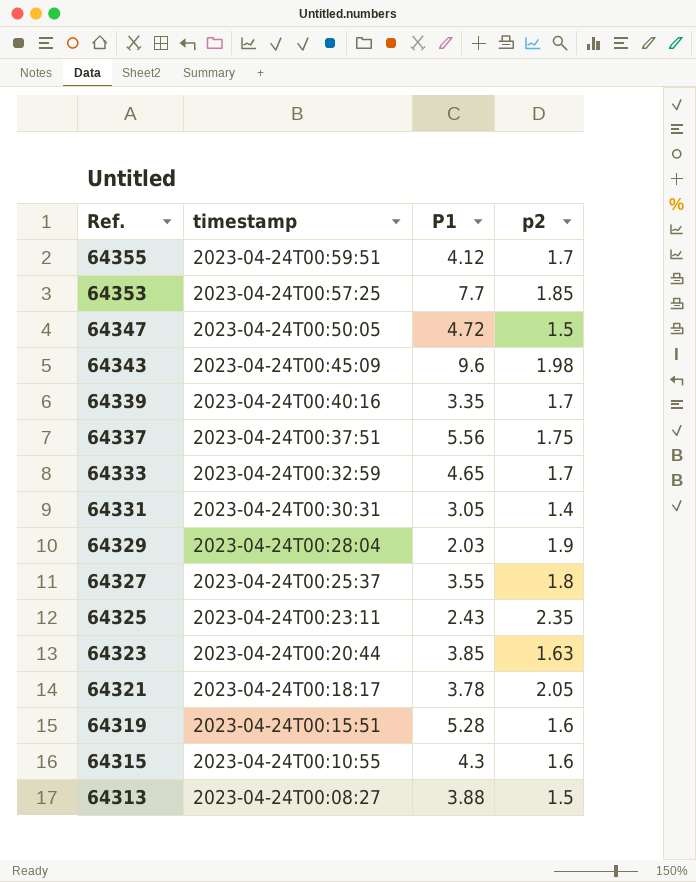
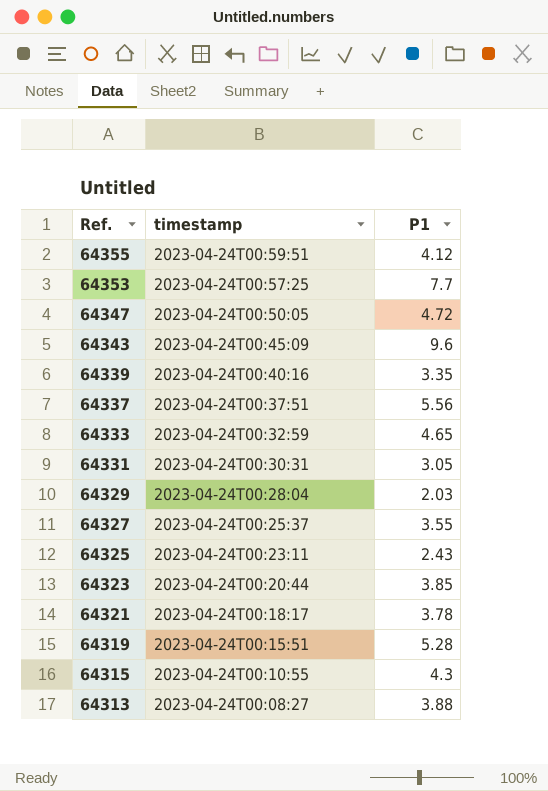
column p2 | position: 4 -> none

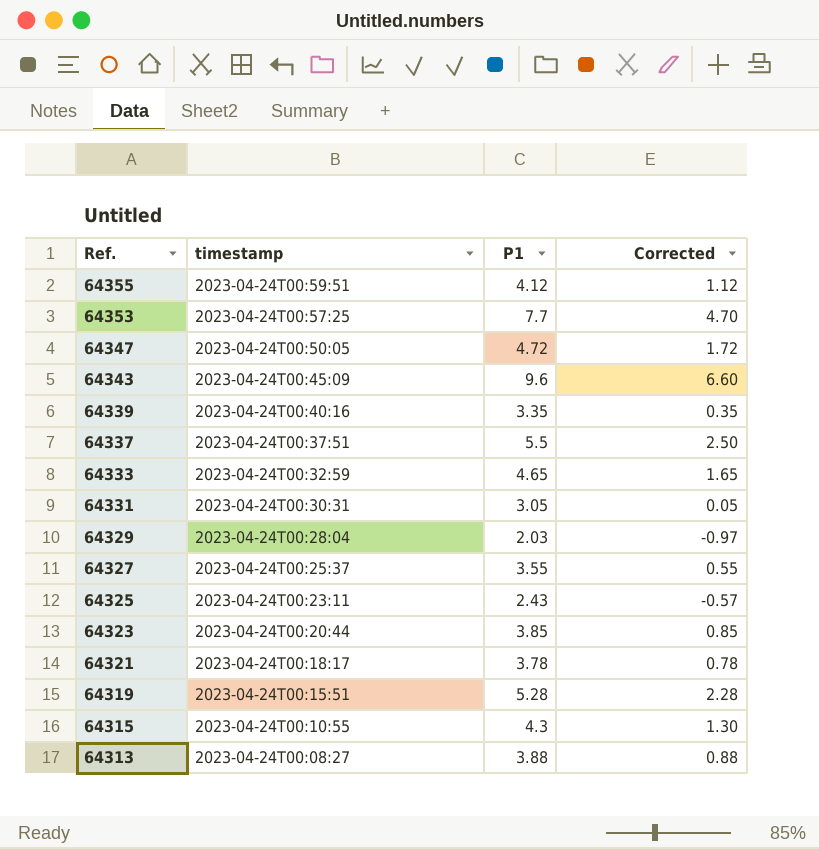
column Corrected | formula: none -> [P1] - 3
64337 | P1: 5.56 -> 5.5

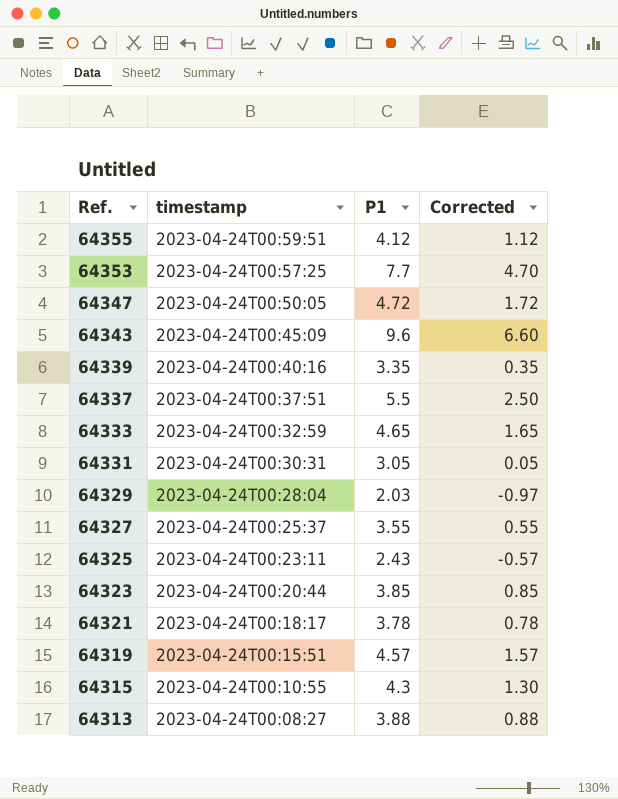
64319 | P1: 5.28 -> 4.57
64319 | Corrected: 2.28 -> 1.57

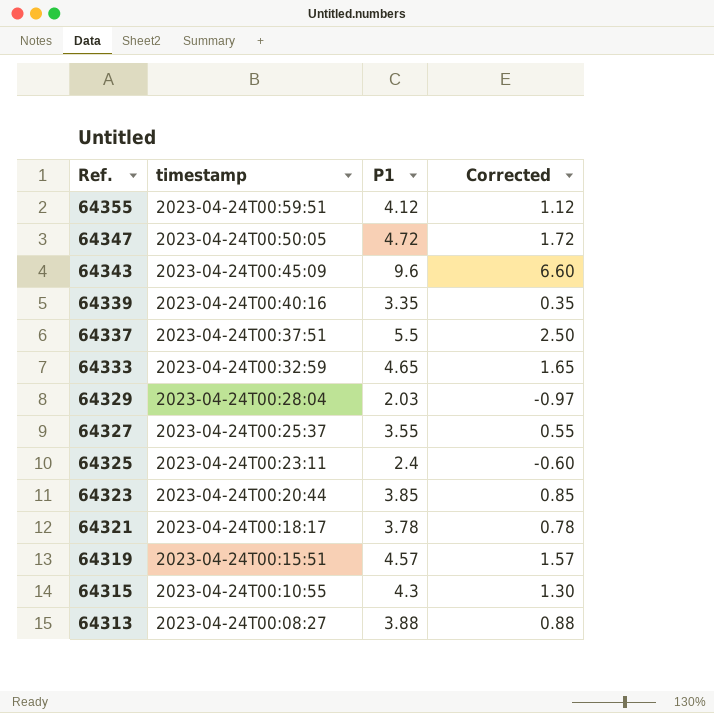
row 64353: 2023-04-24T00:57:25 | 7.7 | 4.70 -> none
row 64331: 2023-04-24T00:30:31 | 3.05 | 0.05 -> none
64325 | P1: 2.43 -> 2.4
64325 | Corrected: -0.57 -> -0.60

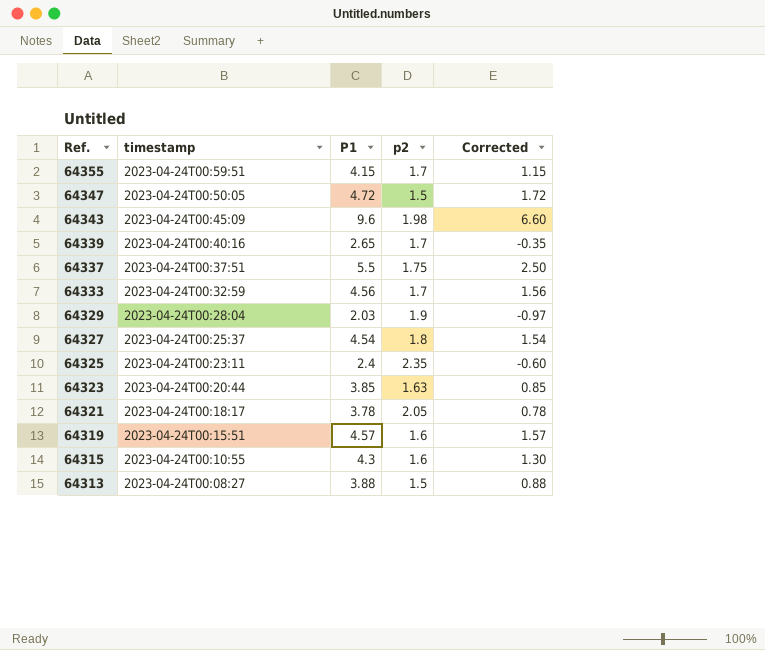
column p2 | position: none -> 4
64355 | P1: 4.12 -> 4.15
64355 | Corrected: 1.12 -> 1.15
64339 | P1: 3.35 -> 2.65
64339 | Corrected: 0.35 -> -0.35
64333 | P1: 4.65 -> 4.56
64333 | Corrected: 1.65 -> 1.56
64327 | P1: 3.55 -> 4.54
64327 | Corrected: 0.55 -> 1.54

